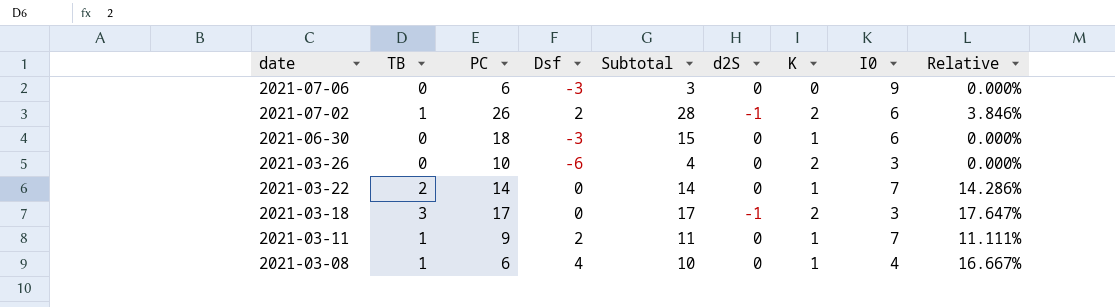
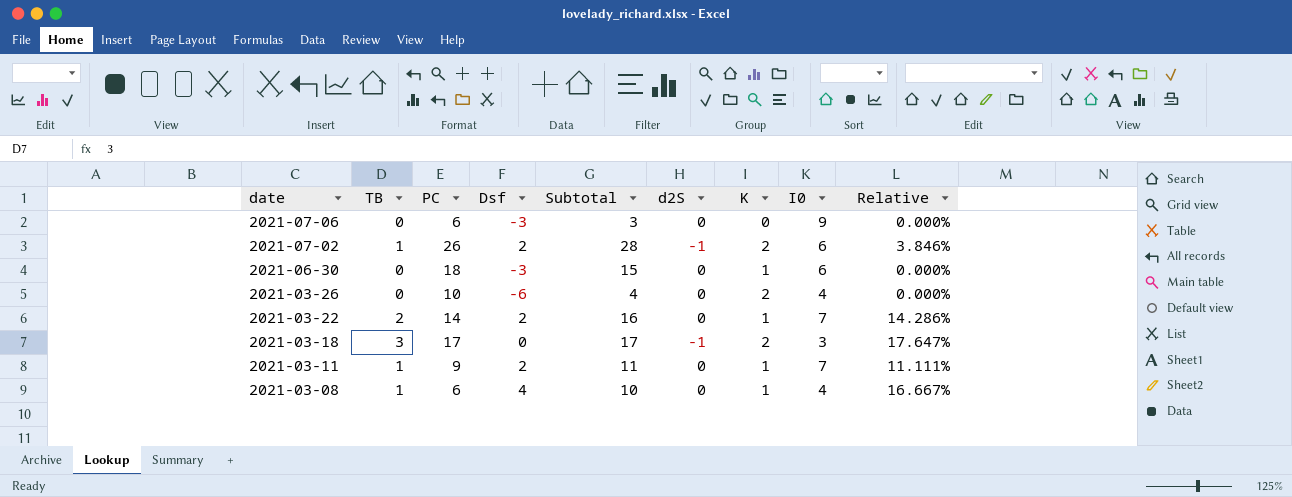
2021-03-26 | I0: 3 -> 4
2021-03-22 | Dsf: 0 -> 2
2021-03-22 | Subtotal: 14 -> 16

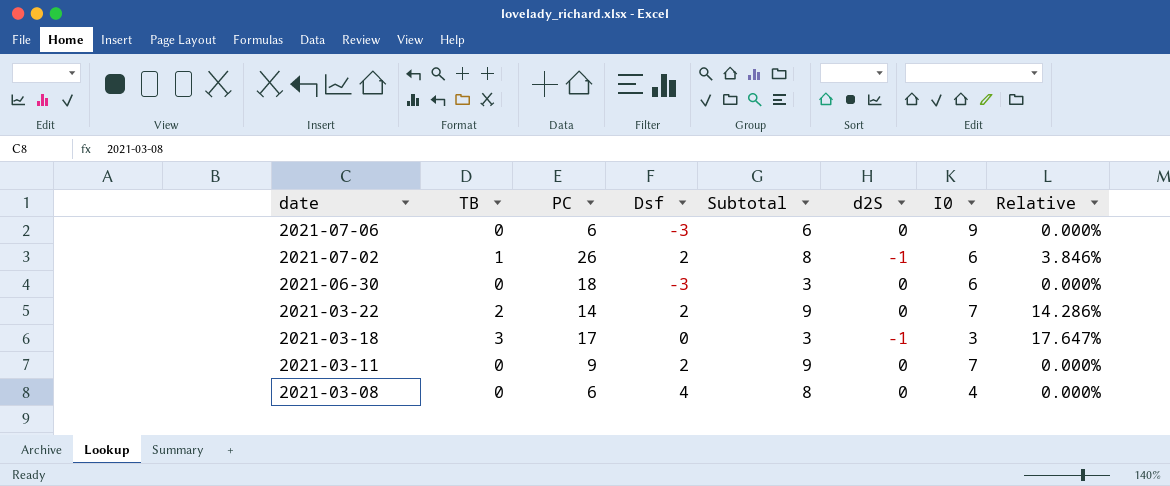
column K | position: 7 -> none
column Subtotal | formula: [PC] + [Dsf] -> [Dsf] + [I0]
row 2021-03-26: 0 | 10 | -6 | 4 | 0 | 2 | 4 | 0.000% -> none
2021-03-11 | TB: 1 -> 0
2021-03-11 | Relative: 11.111% -> 0.000%
2021-03-08 | TB: 1 -> 0
2021-03-08 | Relative: 16.667% -> 0.000%

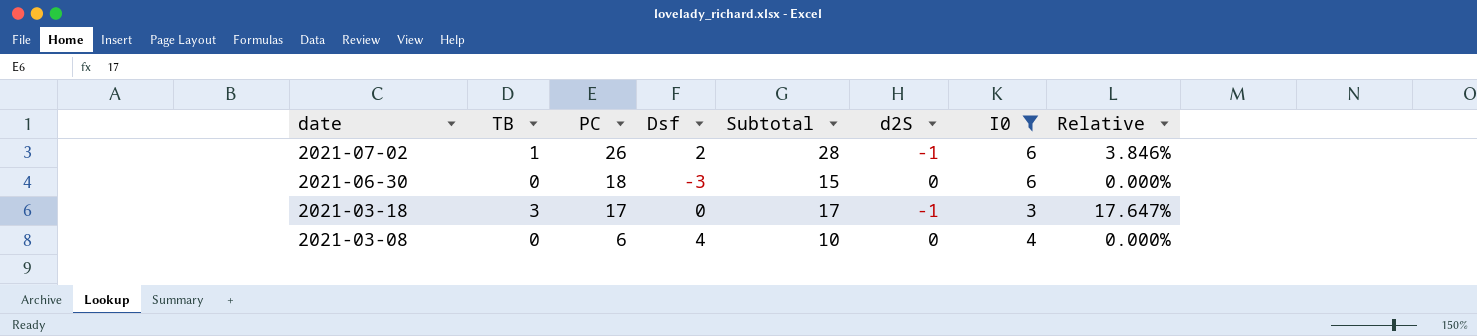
filter: none -> I0 <= 6
column Subtotal | formula: [Dsf] + [I0] -> [PC] + [Dsf]

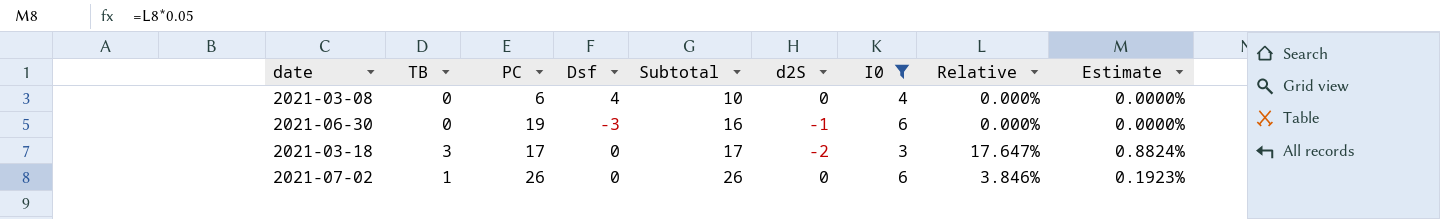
row order: date descending -> Subtotal ascending
column Estimate | formula: none -> [Relative] * 0.05
2021-06-30 | PC: 18 -> 19
2021-06-30 | Subtotal: 15 -> 16
2021-06-30 | d2S: 0 -> -1
2021-03-18 | d2S: -1 -> -2
2021-07-02 | Dsf: 2 -> 0
2021-07-02 | Subtotal: 28 -> 26
2021-07-02 | d2S: -1 -> 0

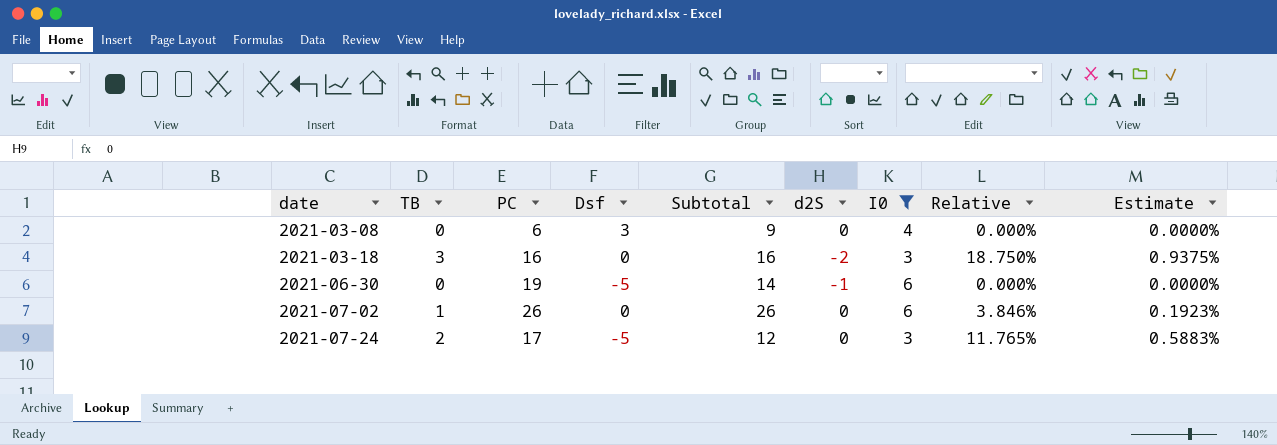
row order: Subtotal ascending -> date ascending
2021-03-08 | Dsf: 4 -> 3
2021-03-08 | Subtotal: 10 -> 9
2021-03-18 | PC: 17 -> 16
2021-03-18 | Subtotal: 17 -> 16
2021-03-18 | Relative: 17.647% -> 18.750%
2021-03-18 | Estimate: 0.8824% -> 0.9375%
2021-06-30 | Dsf: -3 -> -5
2021-06-30 | Subtotal: 16 -> 14
row 2021-07-24: none -> 2 | 17 | -5 | 12 | 0 | 3 | 11.765% | 0.5883%

